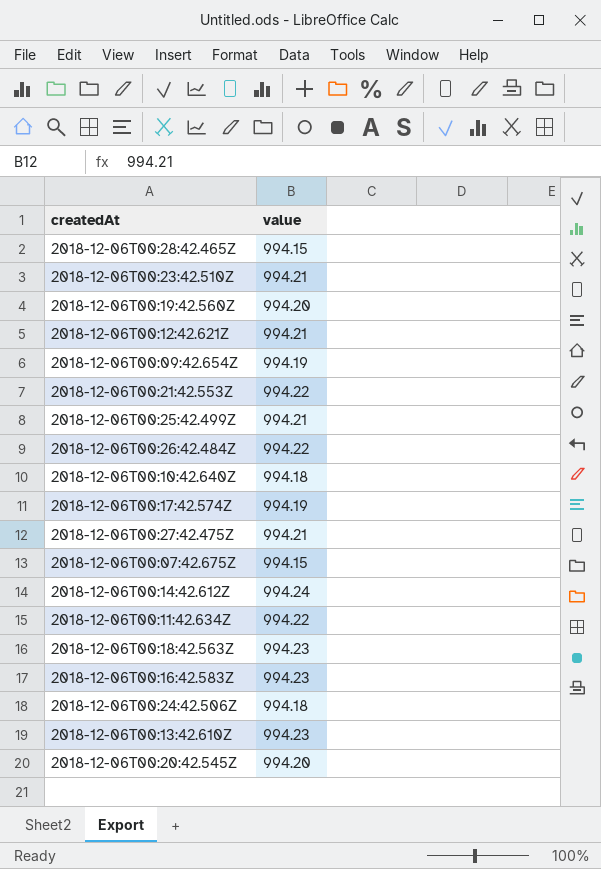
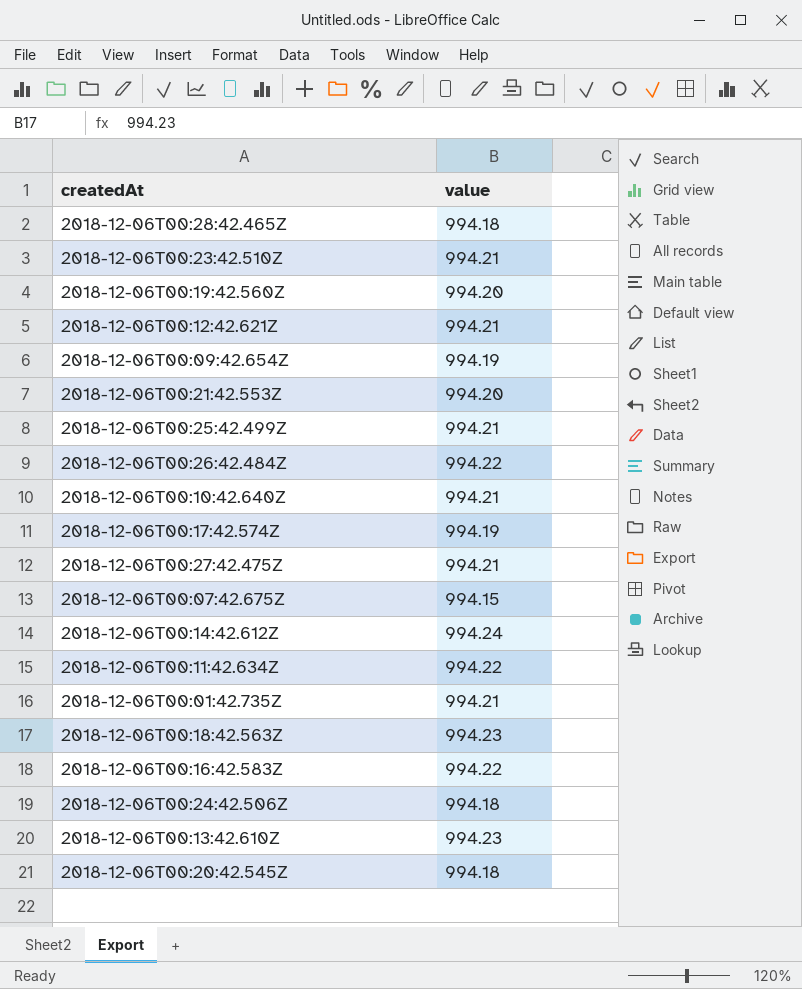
2018-12-06T00:28:42.465Z | value: 994.15 -> 994.18
2018-12-06T00:21:42.553Z | value: 994.22 -> 994.20
2018-12-06T00:10:42.640Z | value: 994.18 -> 994.21
row 2018-12-06T00:01:42.735Z: none -> 994.21
2018-12-06T00:16:42.583Z | value: 994.23 -> 994.22
2018-12-06T00:20:42.545Z | value: 994.20 -> 994.18

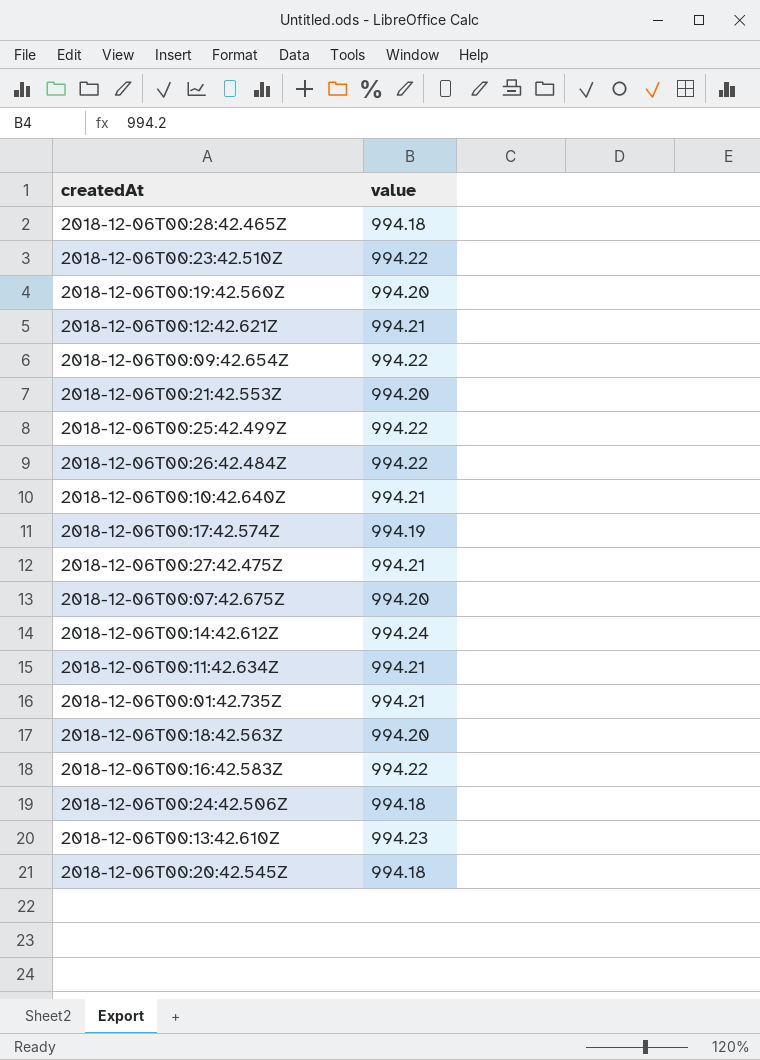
2018-12-06T00:23:42.510Z | value: 994.21 -> 994.22
2018-12-06T00:09:42.654Z | value: 994.19 -> 994.22
2018-12-06T00:25:42.499Z | value: 994.21 -> 994.22
2018-12-06T00:07:42.675Z | value: 994.15 -> 994.20
2018-12-06T00:11:42.634Z | value: 994.22 -> 994.21
2018-12-06T00:18:42.563Z | value: 994.23 -> 994.20

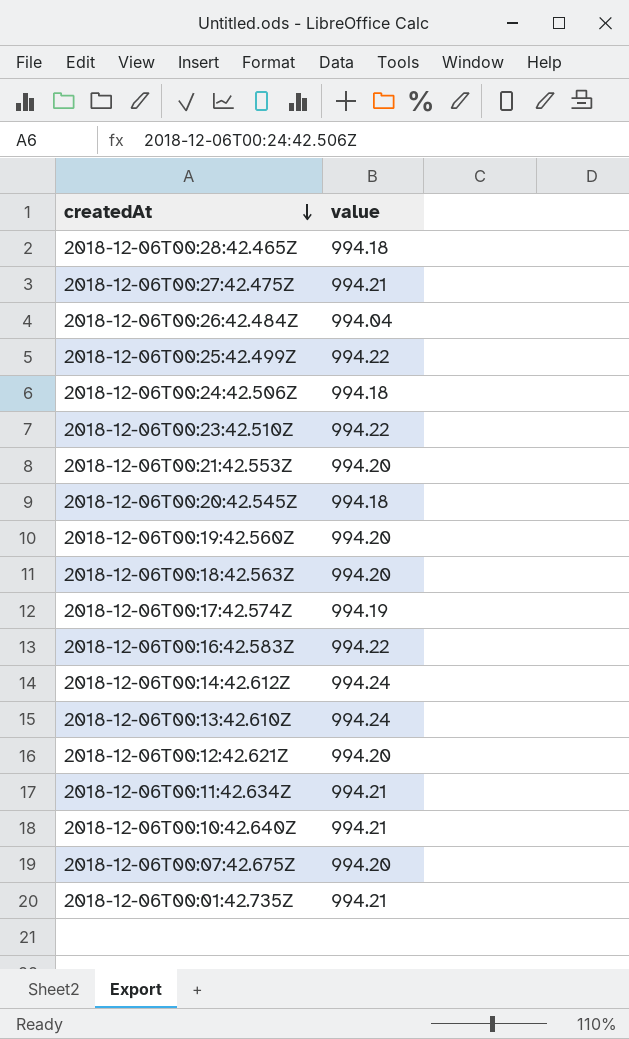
row order: none -> createdAt descending
row 2018-12-06T00:09:42.654Z: 994.22 -> none
2018-12-06T00:26:42.484Z | value: 994.22 -> 994.04
2018-12-06T00:13:42.610Z | value: 994.23 -> 994.24
2018-12-06T00:12:42.621Z | value: 994.21 -> 994.20

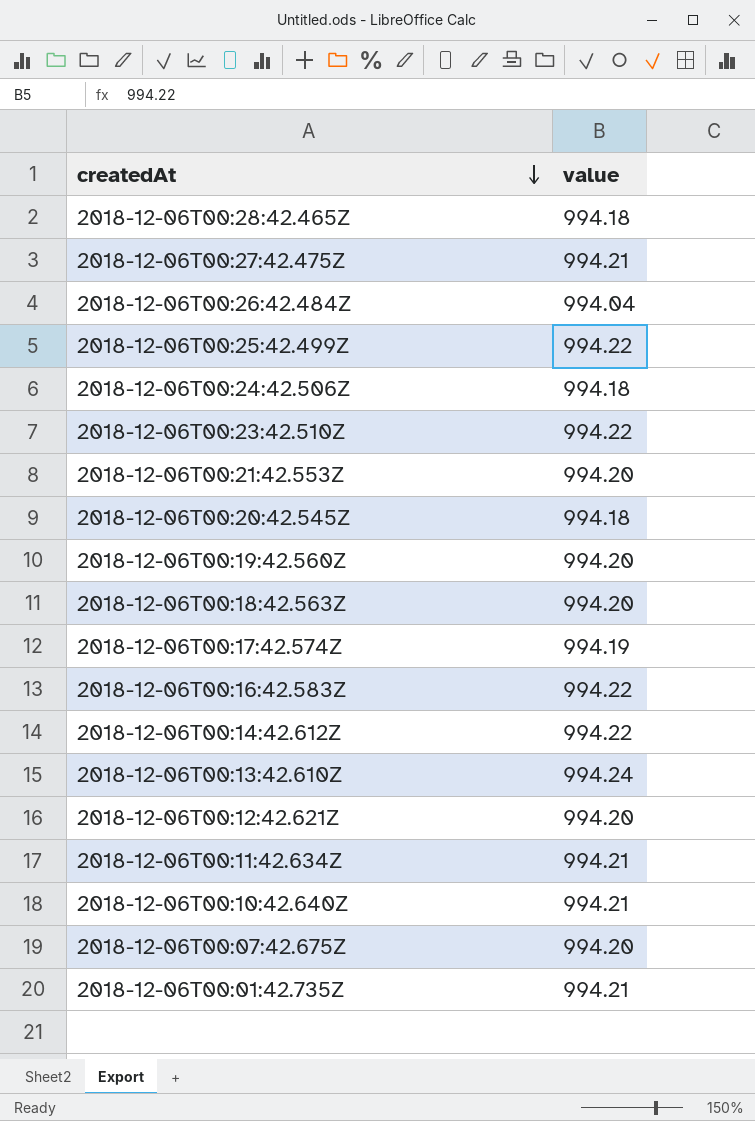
2018-12-06T00:14:42.612Z | value: 994.24 -> 994.22

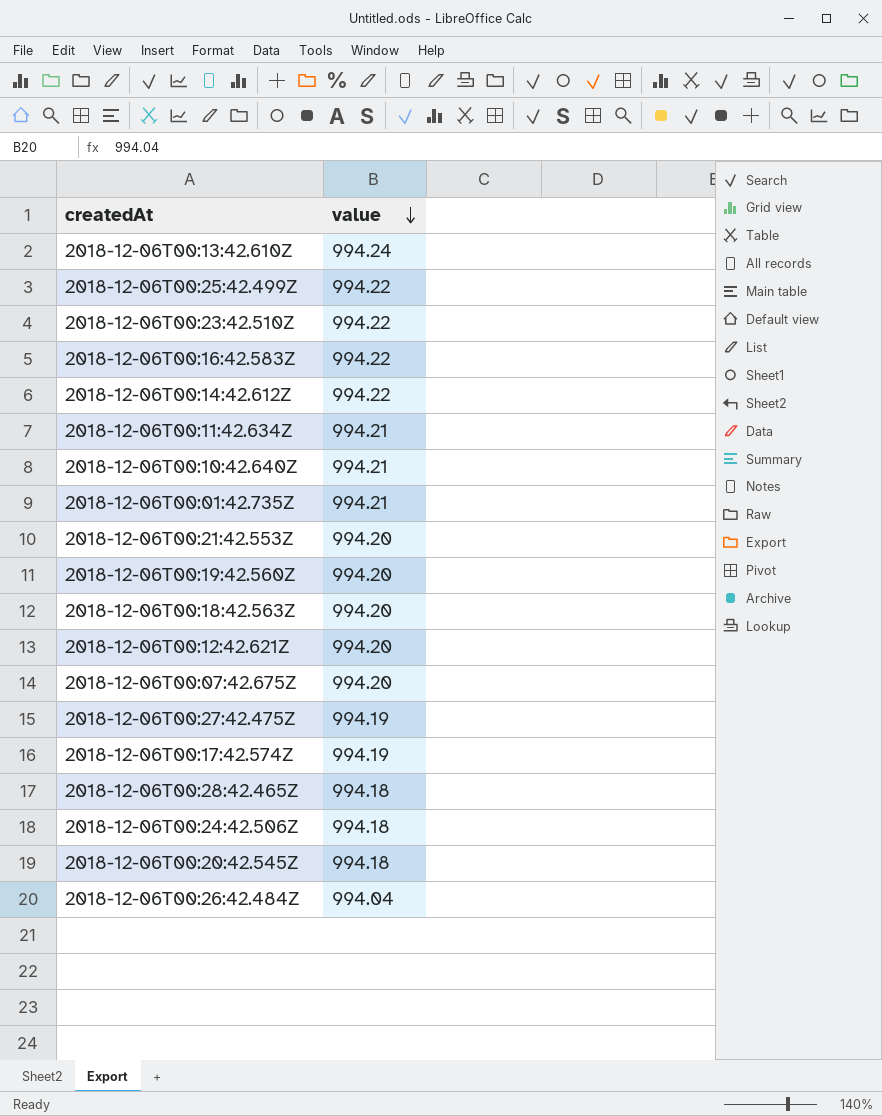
row order: createdAt descending -> value descending
2018-12-06T00:27:42.475Z | value: 994.21 -> 994.19

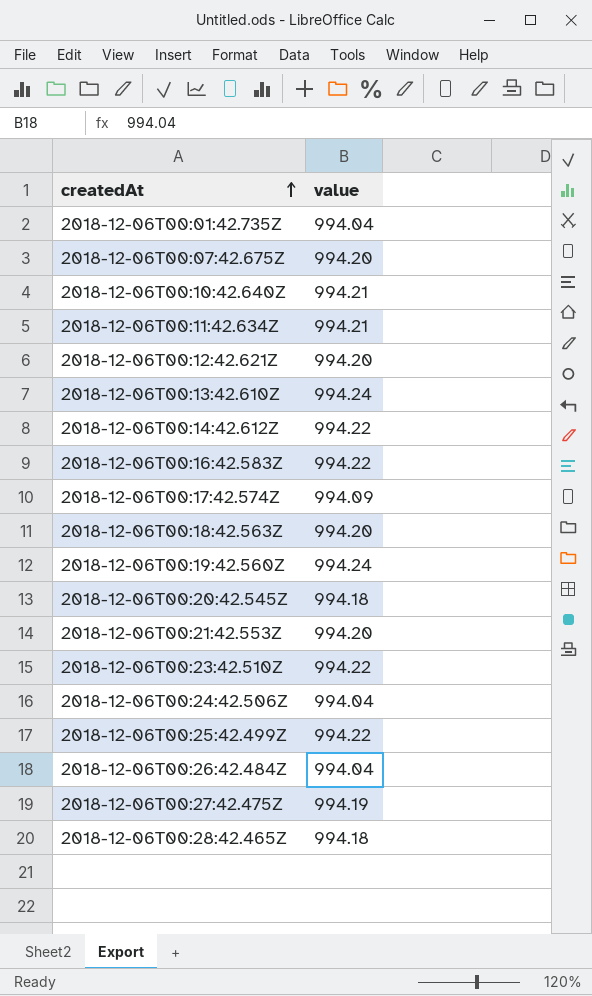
row order: value descending -> createdAt ascending
2018-12-06T00:01:42.735Z | value: 994.21 -> 994.04
2018-12-06T00:17:42.574Z | value: 994.19 -> 994.09
2018-12-06T00:19:42.560Z | value: 994.20 -> 994.24
2018-12-06T00:24:42.506Z | value: 994.18 -> 994.04

